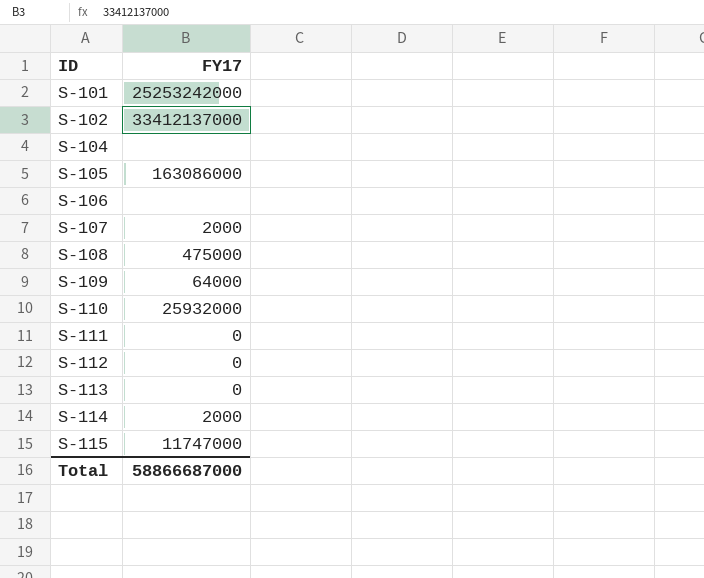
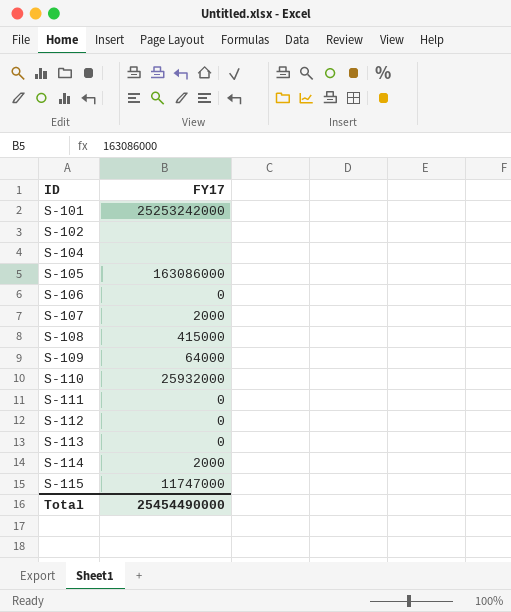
S-102 | FY17: 33412137000 -> none
S-106 | FY17: none -> 0
S-108 | FY17: 475000 -> 415000
Total | FY17: 58866687000 -> 25454490000

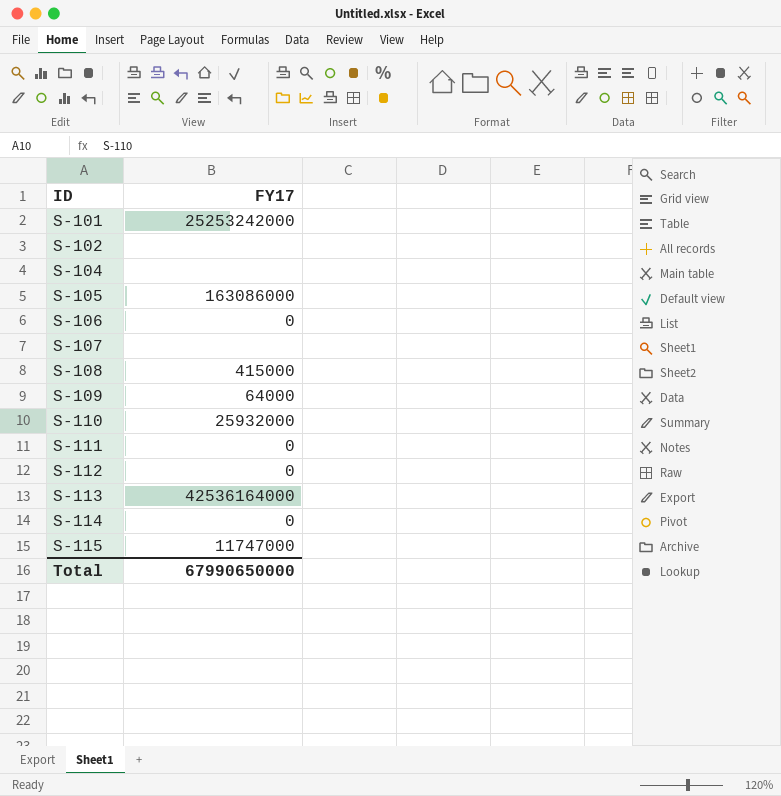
S-107 | FY17: 2000 -> none
S-113 | FY17: 0 -> 42536164000
S-114 | FY17: 2000 -> 0
Total | FY17: 25454490000 -> 67990650000

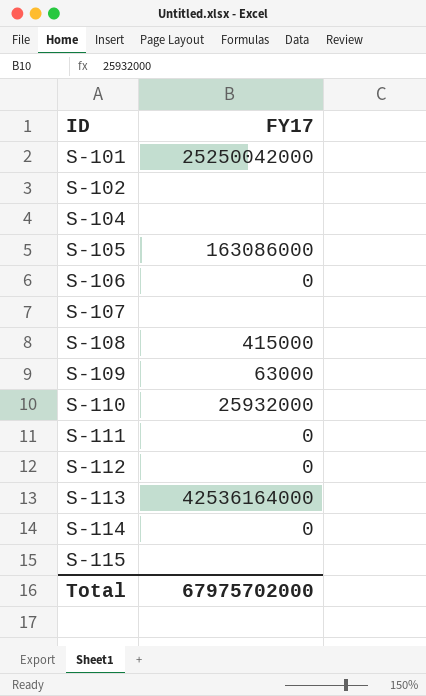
S-101 | FY17: 25253242000 -> 25250042000
S-109 | FY17: 64000 -> 63000
S-115 | FY17: 11747000 -> none
Total | FY17: 67990650000 -> 67975702000

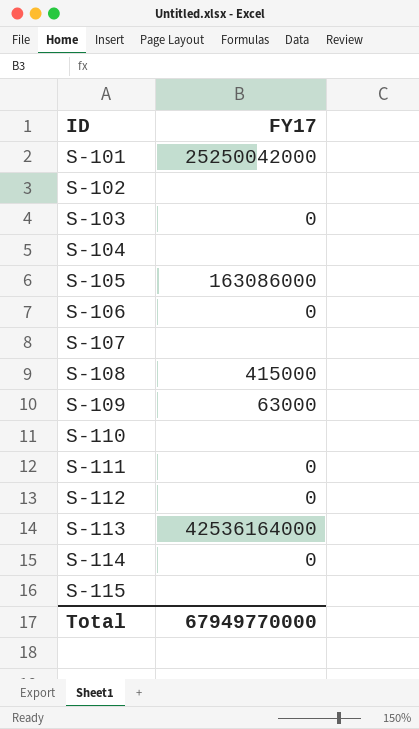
row S-103: none -> 0
S-110 | FY17: 25932000 -> none
Total | FY17: 67975702000 -> 67949770000

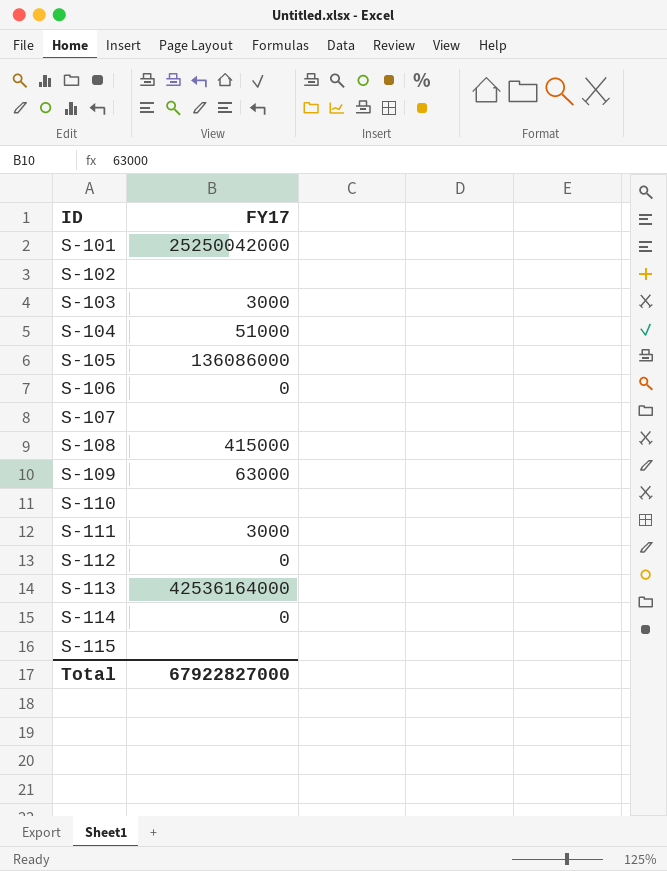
S-103 | FY17: 0 -> 3000
S-104 | FY17: none -> 51000
S-105 | FY17: 163086000 -> 136086000
S-111 | FY17: 0 -> 3000
Total | FY17: 67949770000 -> 67922827000

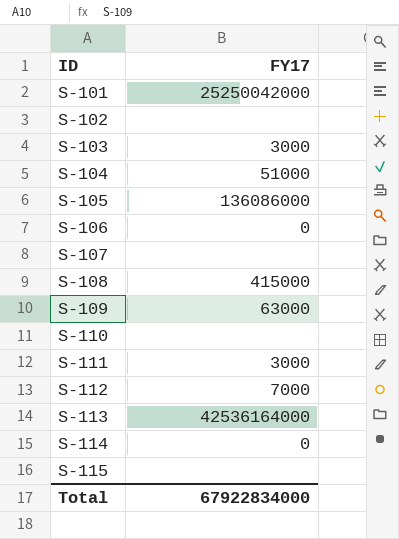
S-112 | FY17: 0 -> 7000
Total | FY17: 67922827000 -> 67922834000

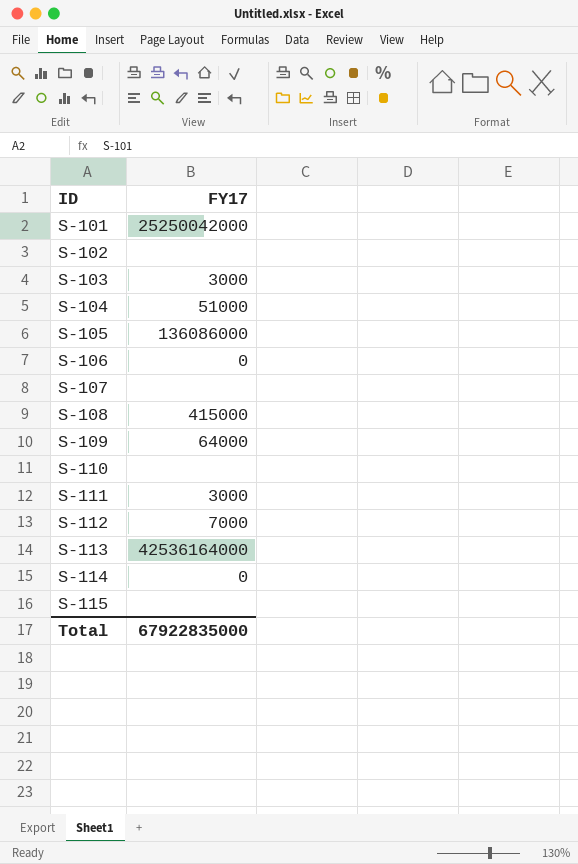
S-109 | FY17: 63000 -> 64000
Total | FY17: 67922834000 -> 67922835000

